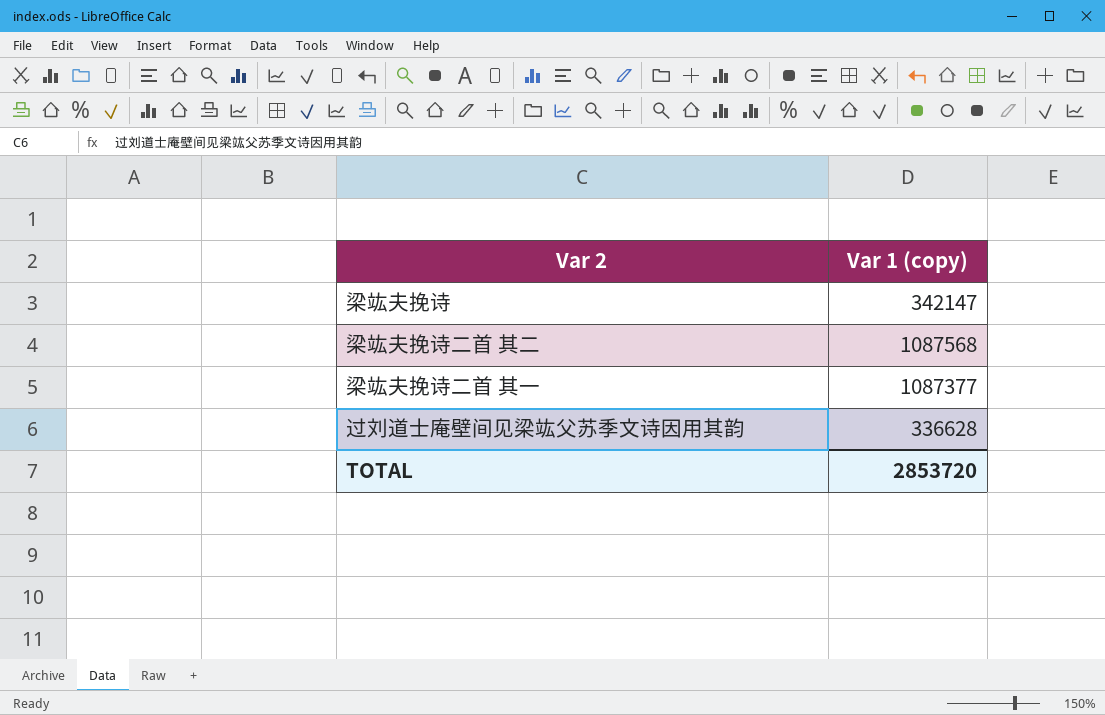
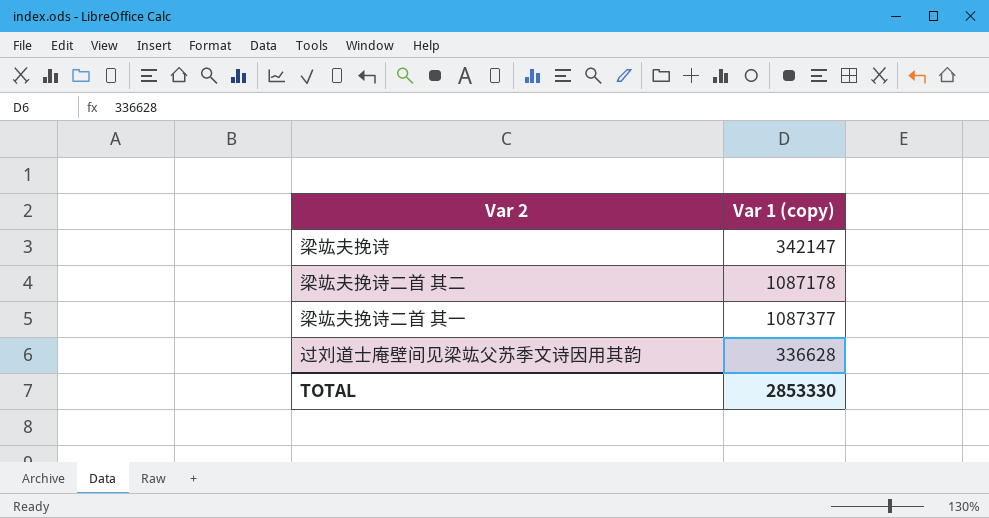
梁竑夫挽诗二首 其二 | Var 1 (copy): 1087568 -> 1087178
TOTAL | Var 1 (copy): 2853720 -> 2853330

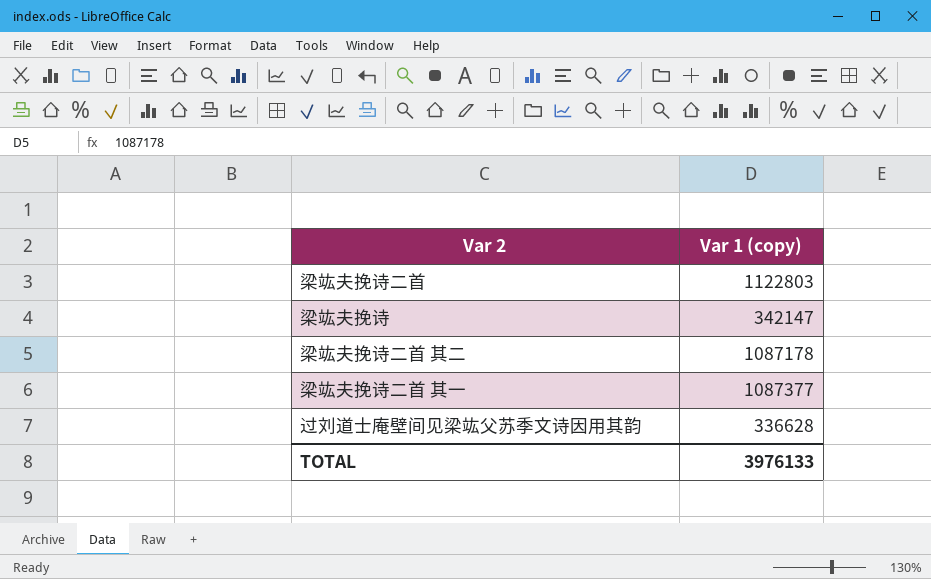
row 梁竑夫挽诗二首: none -> 1122803
TOTAL | Var 1 (copy): 2853330 -> 3976133

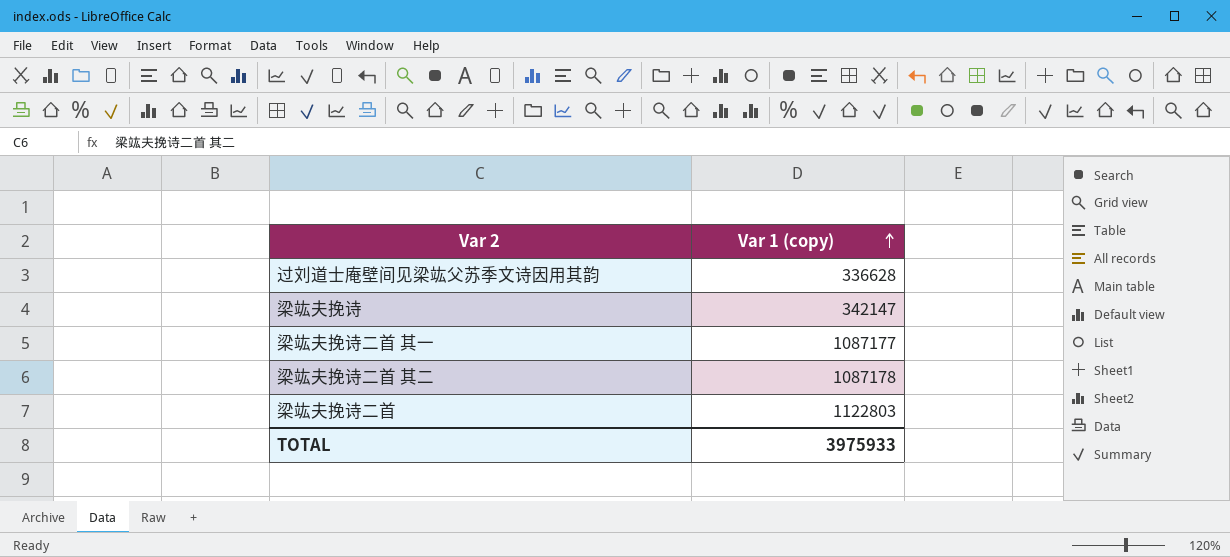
row order: none -> Var 1 (copy) ascending
梁竑夫挽诗二首 其一 | Var 1 (copy): 1087377 -> 1087177
TOTAL | Var 1 (copy): 3976133 -> 3975933

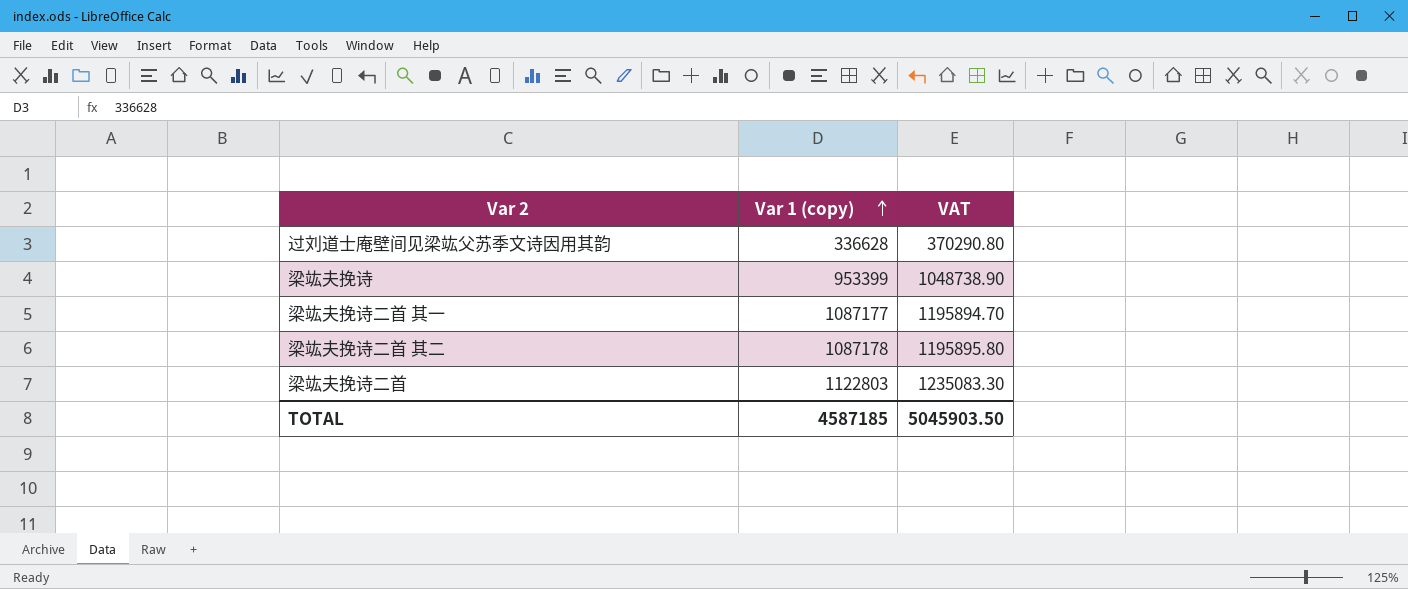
column VAT | formula: none -> [Var 1 (copy)] * 1.1
梁竑夫挽诗 | Var 1 (copy): 342147 -> 953399
TOTAL | Var 1 (copy): 3975933 -> 4587185

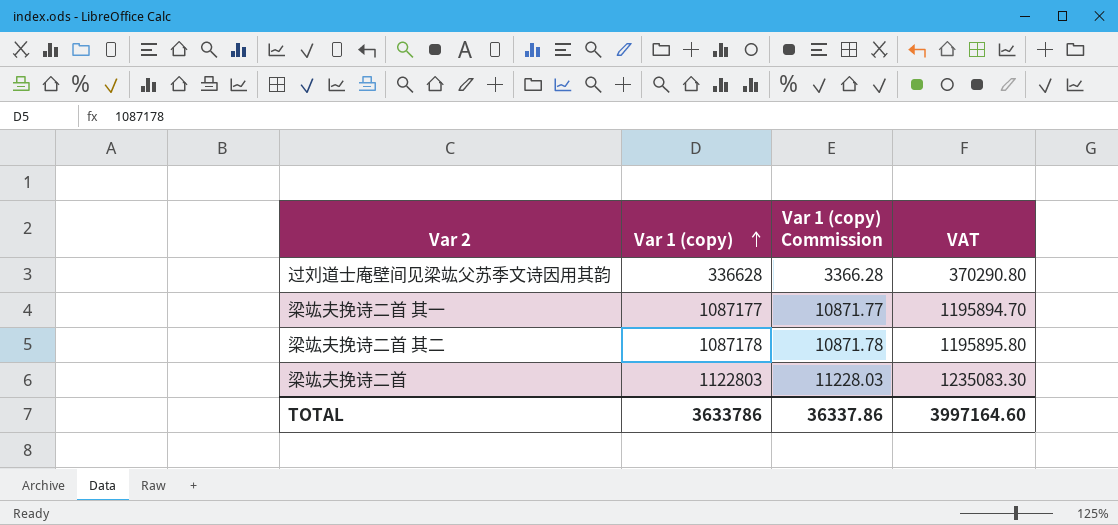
column Var 1 (copy) Commission | formula: none -> [Var 1 (copy)] * 0.01
row 梁竑夫挽诗: 953399 | 1048738.90 -> none
TOTAL | Var 1 (copy): 4587185 -> 3633786
TOTAL | VAT: 5045903.50 -> 3997164.60

